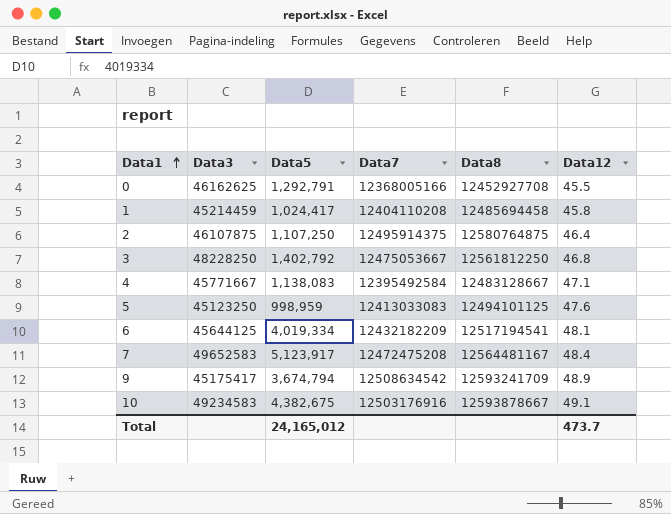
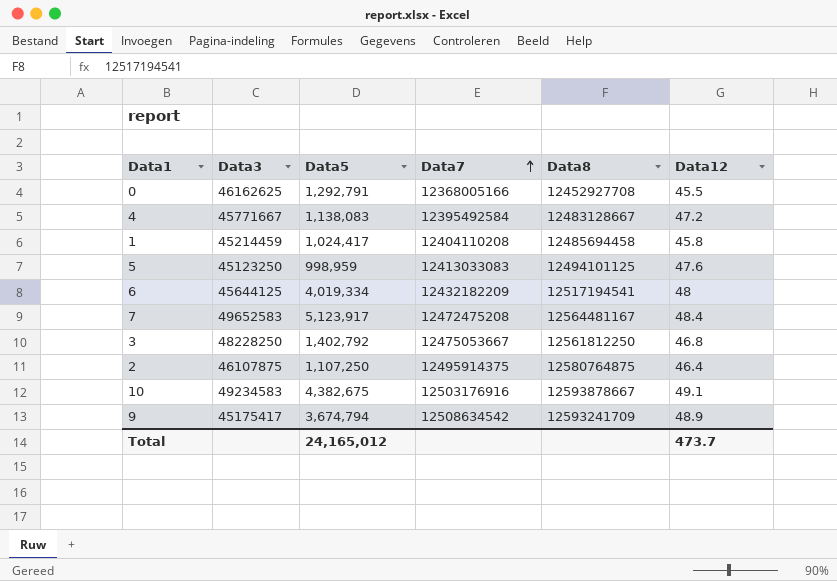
row order: Data1 ascending -> Data7 ascending
4 | Data12: 47.1 -> 47.2
6 | Data12: 48.1 -> 48

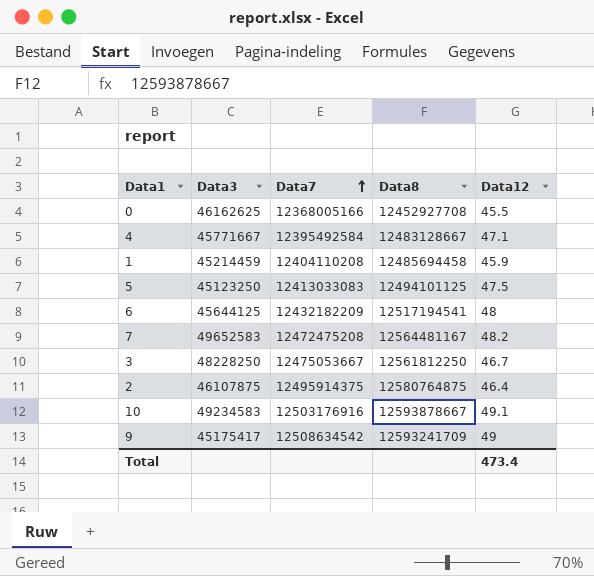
column Data5 | position: 3 -> none
4 | Data12: 47.2 -> 47.1
1 | Data12: 45.8 -> 45.9
5 | Data12: 47.6 -> 47.5
7 | Data12: 48.4 -> 48.2
3 | Data12: 46.8 -> 46.7
9 | Data12: 48.9 -> 49
Total | Data12: 473.7 -> 473.4

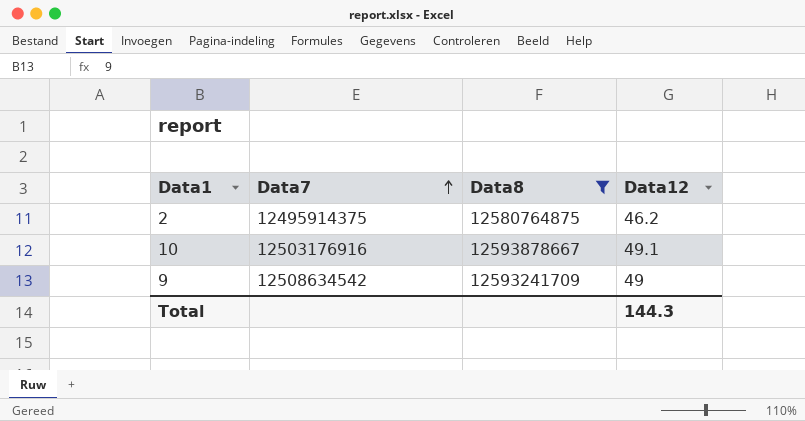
filter: none -> Data8 >= 12580764875
column Data3 | position: 2 -> none
2 | Data12: 46.4 -> 46.2
Total | Data12: 473.4 -> 144.3

